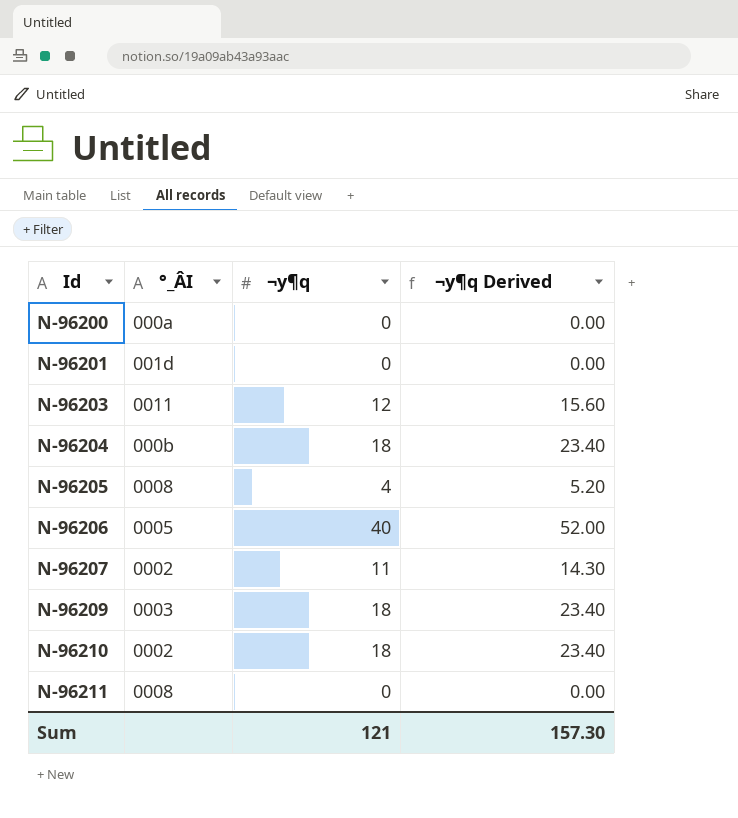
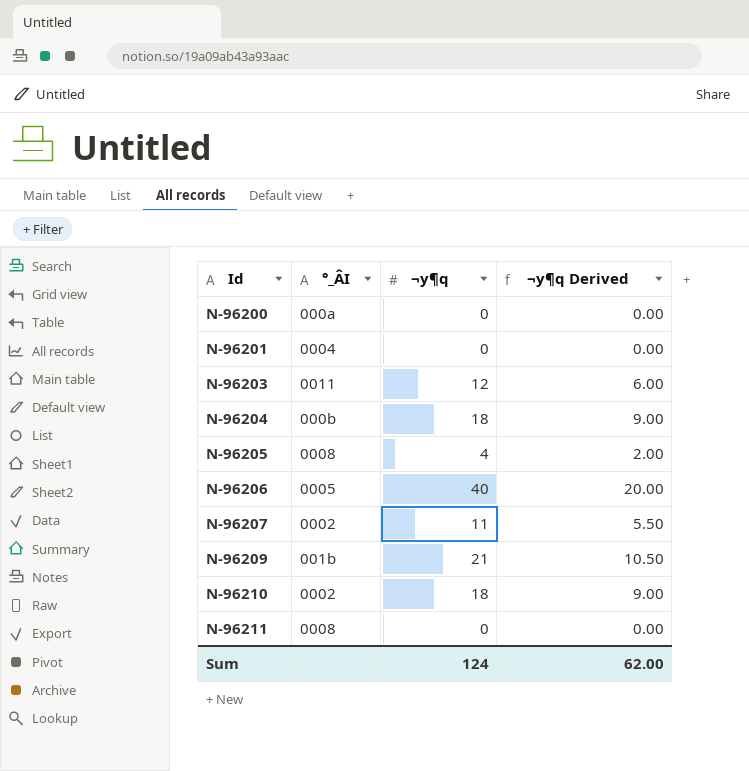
column ¬y¶q Derived | formula: [¬y¶q] * 1.3 -> [¬y¶q] * 0.5
N-96201 | °_ÂI: 001d -> 0004
N-96209 | °_ÂI: 0003 -> 001b
N-96209 | ¬y¶q: 18 -> 21
Sum | ¬y¶q: 121 -> 124
Sum | ¬y¶q Derived: 157.30 -> 62.00

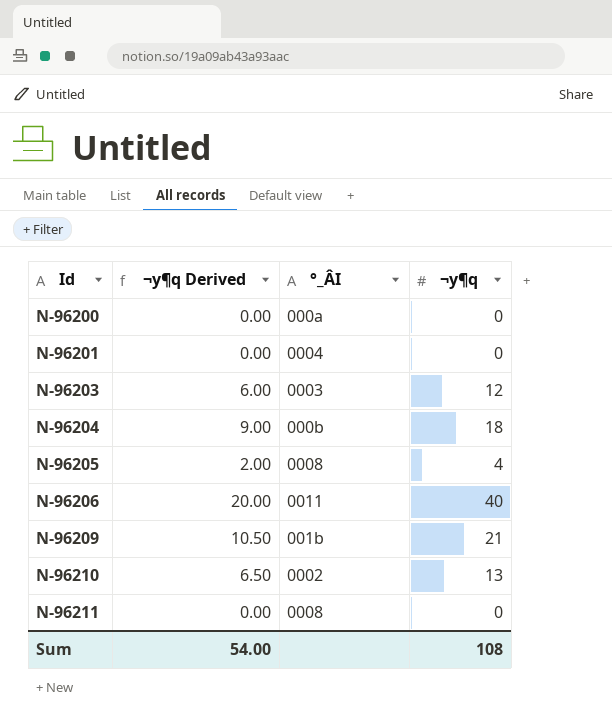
column ¬y¶q Derived | position: 4 -> 2
row N-96207: 0002 | 11 | 5.50 -> none
N-96203 | °_ÂI: 0011 -> 0003
N-96206 | °_ÂI: 0005 -> 0011
N-96210 | ¬y¶q Derived: 9.00 -> 6.50
N-96210 | ¬y¶q: 18 -> 13
Sum | ¬y¶q Derived: 62.00 -> 54.00
Sum | ¬y¶q: 124 -> 108

